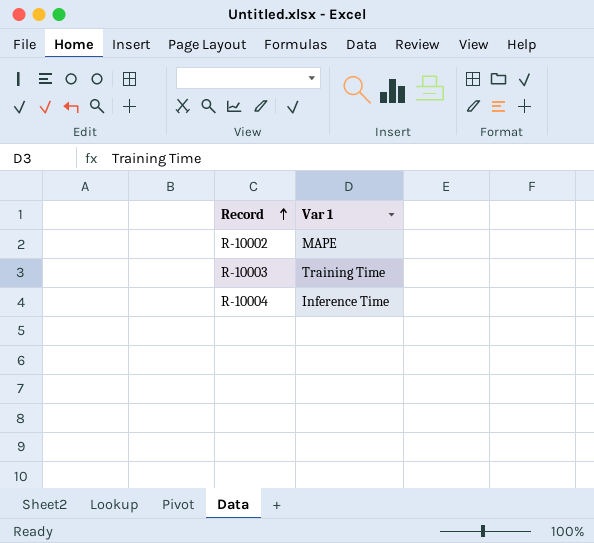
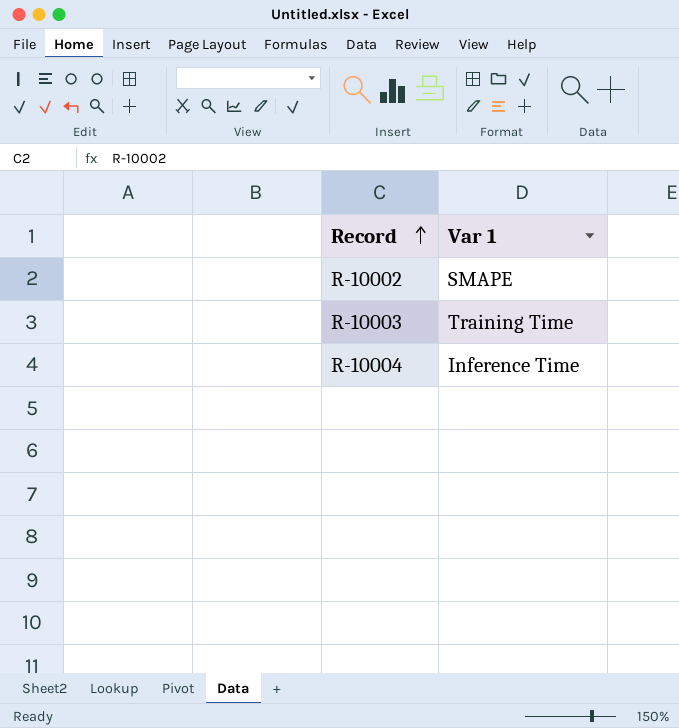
R-10002 | Var 1: MAPE -> SMAPE

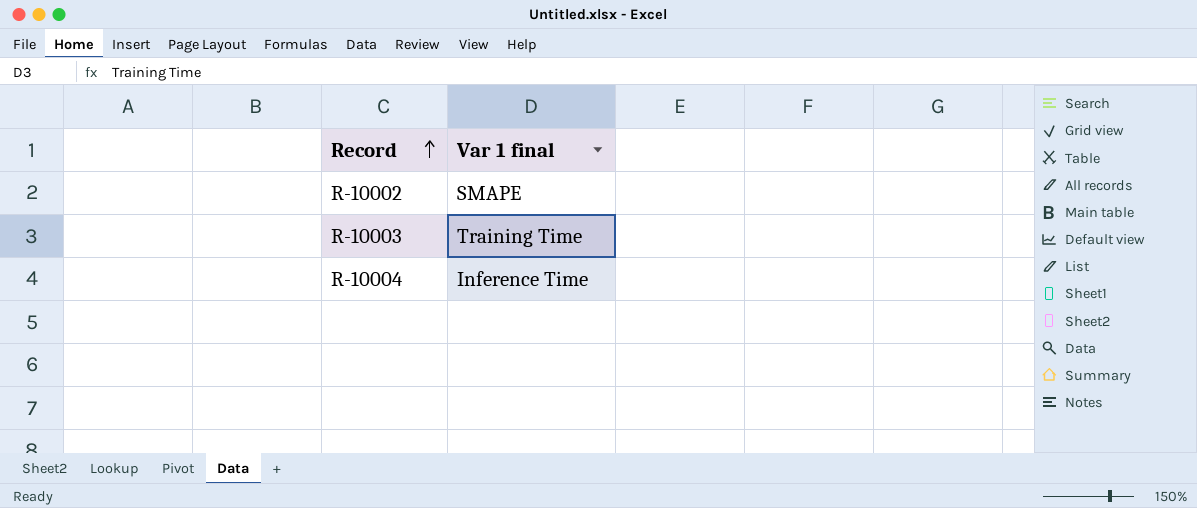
column name: Var 1 -> Var 1 final

